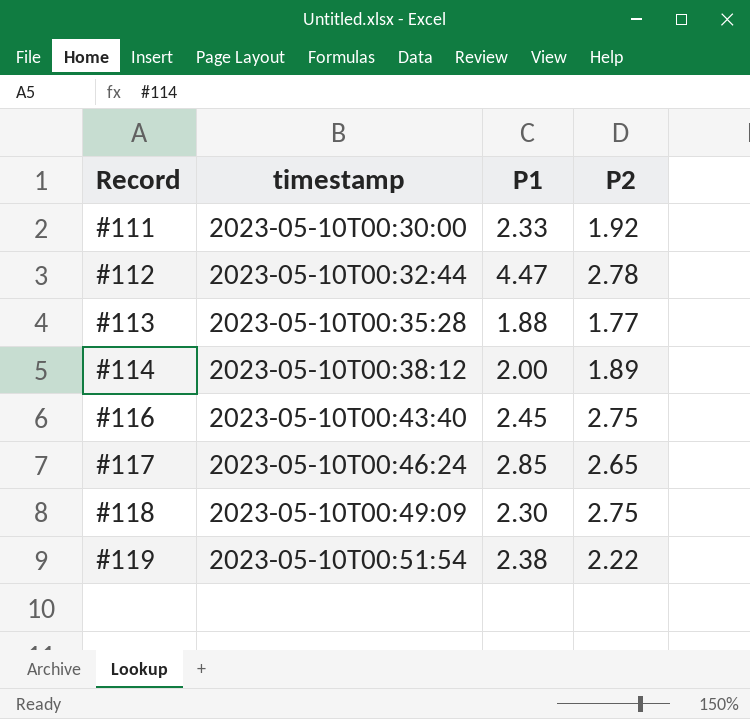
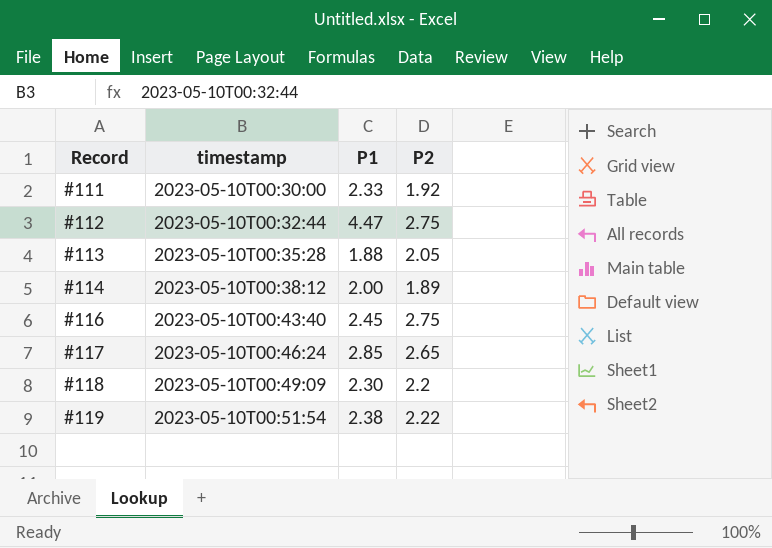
#112 | P2: 2.78 -> 2.75
#113 | P2: 1.77 -> 2.05
#118 | P2: 2.75 -> 2.2

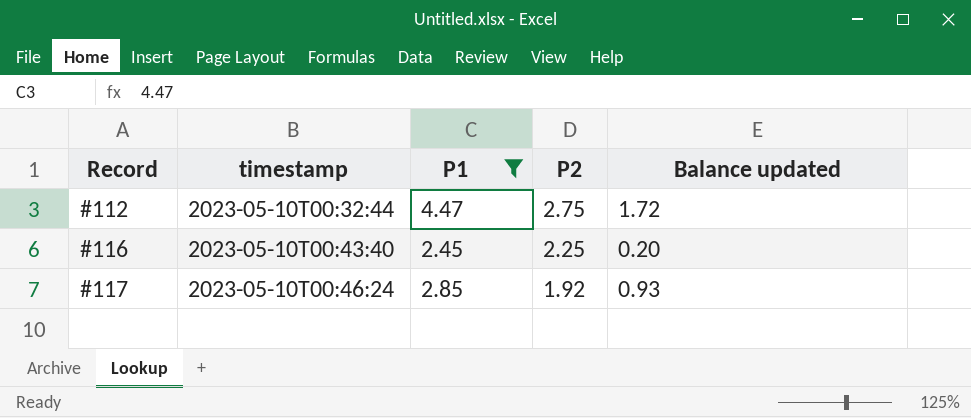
filter: none -> P1 >= 2.45
column Balance updated | formula: none -> [P1] - [P2]
#116 | P2: 2.75 -> 2.25
#117 | P2: 2.65 -> 1.92

